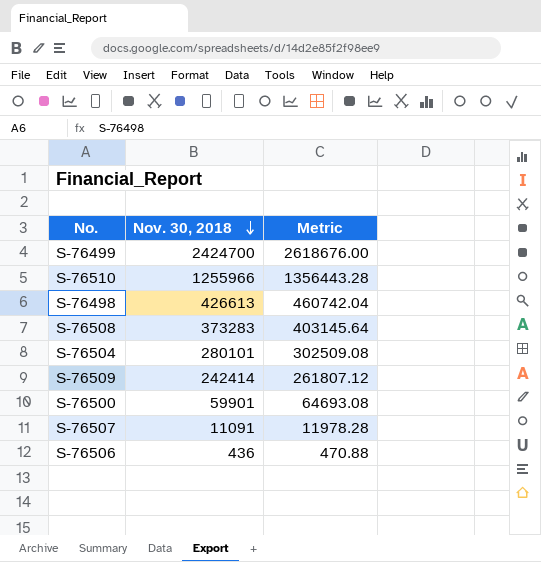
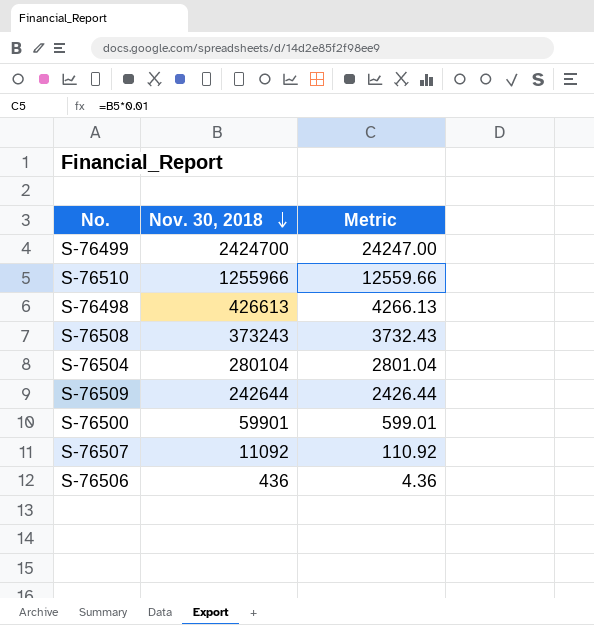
column Metric | formula: [Nov. 30, 2018] * 1.08 -> [Nov. 30, 2018] * 0.01
S-76508 | Nov. 30, 2018: 373283 -> 373243
S-76504 | Nov. 30, 2018: 280101 -> 280104
S-76509 | Nov. 30, 2018: 242414 -> 242644
S-76507 | Nov. 30, 2018: 11091 -> 11092

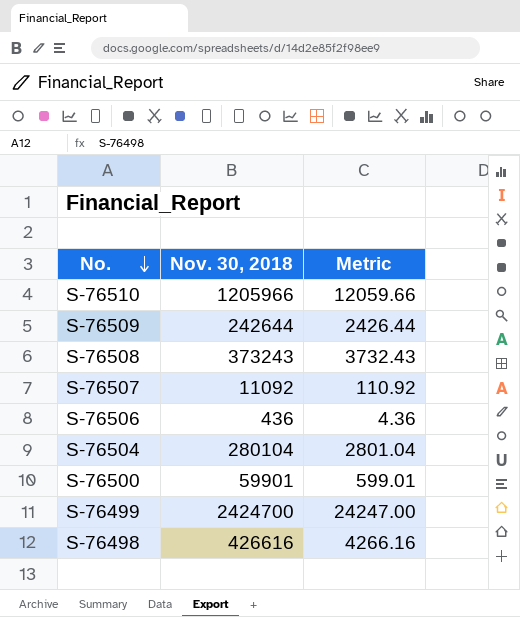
row order: Nov. 30, 2018 descending -> No. descending
S-76510 | Nov. 30, 2018: 1255966 -> 1205966
S-76510 | Metric: 12559.66 -> 12059.66
S-76498 | Nov. 30, 2018: 426613 -> 426616
S-76498 | Metric: 4266.13 -> 4266.16

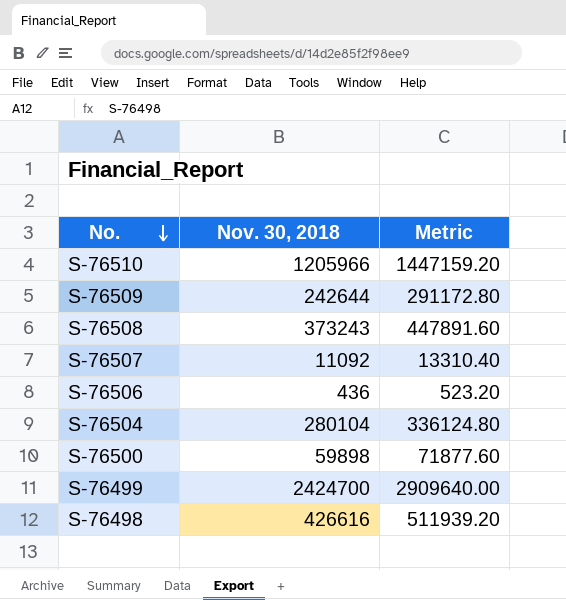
column Metric | formula: [Nov. 30, 2018] * 0.01 -> [Nov. 30, 2018] * 1.2
S-76500 | Nov. 30, 2018: 59901 -> 59898

